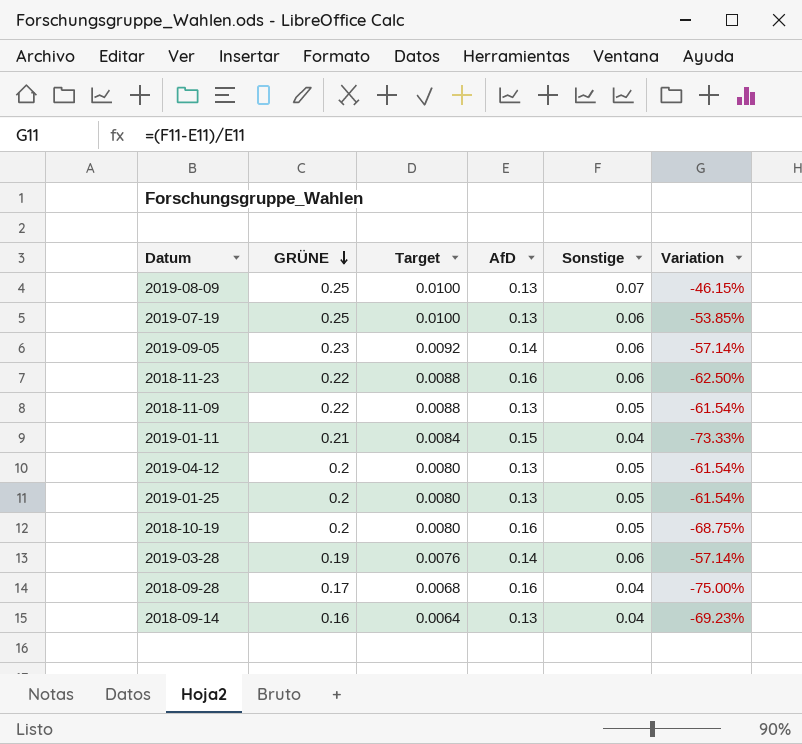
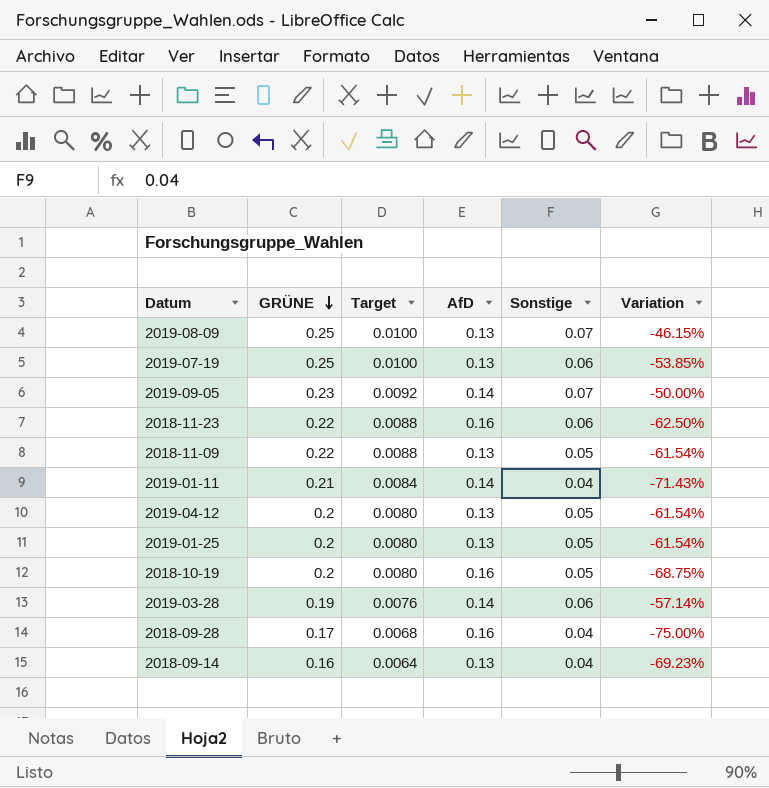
2019-09-05 | Sonstige: 0.06 -> 0.07
2019-09-05 | Variation: -57.14% -> -50.00%
2019-01-11 | AfD: 0.15 -> 0.14
2019-01-11 | Variation: -73.33% -> -71.43%

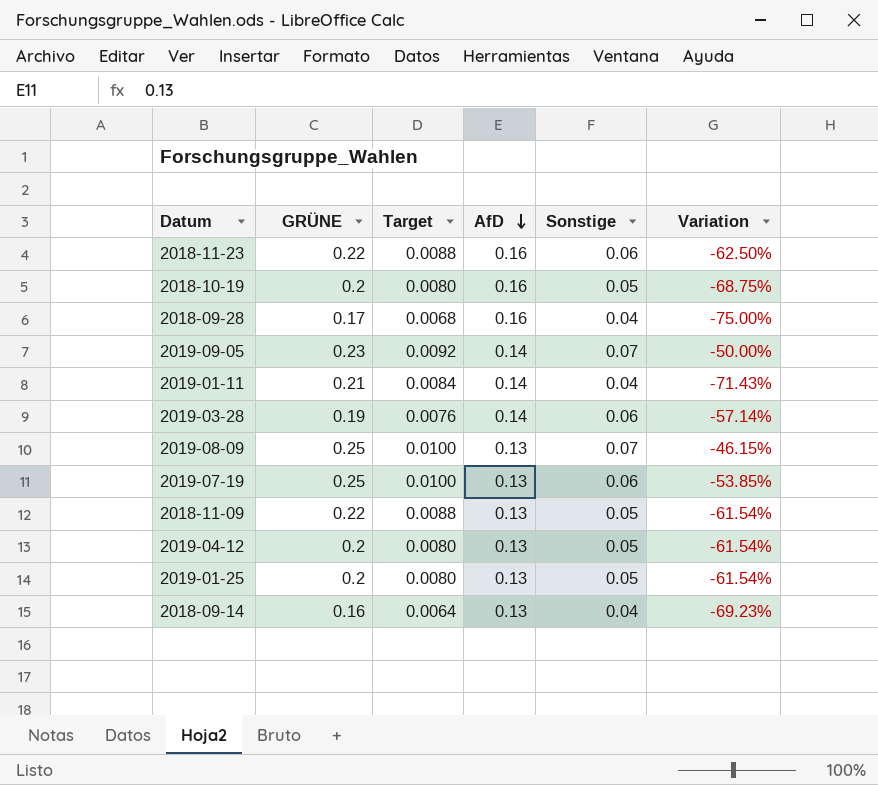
row order: GRÜNE descending -> AfD descending

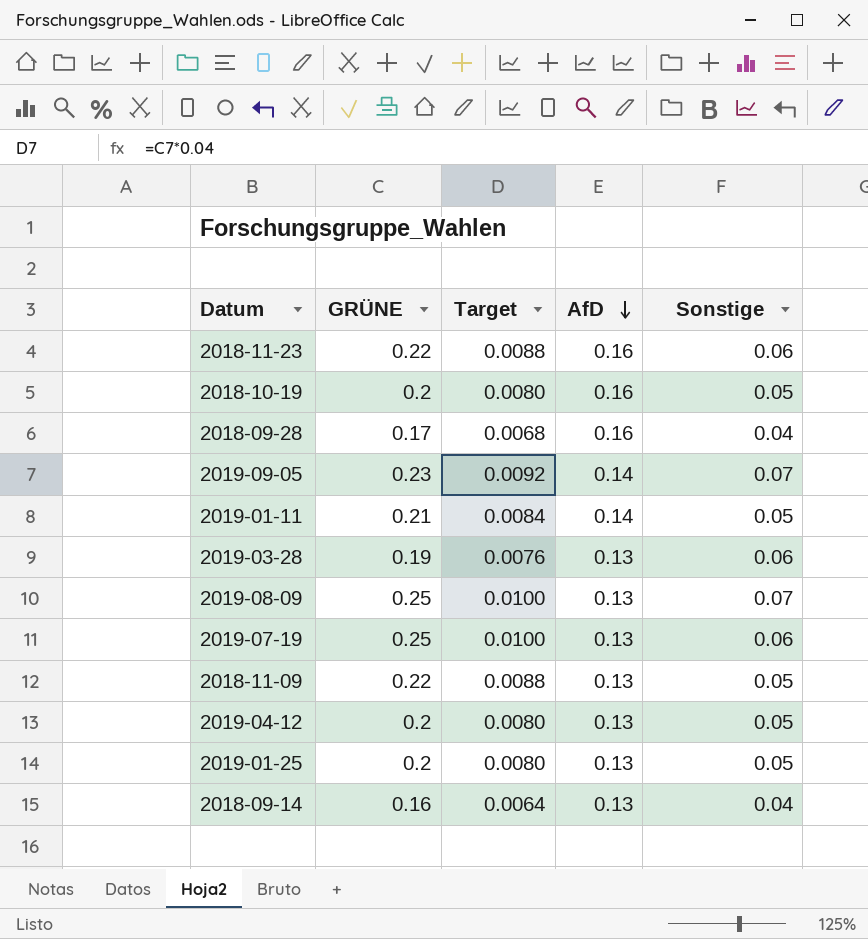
column Variation | formula: ([Sonstige] - [AfD]) / [AfD] -> none
2019-01-11 | Sonstige: 0.04 -> 0.05
2019-03-28 | AfD: 0.14 -> 0.13

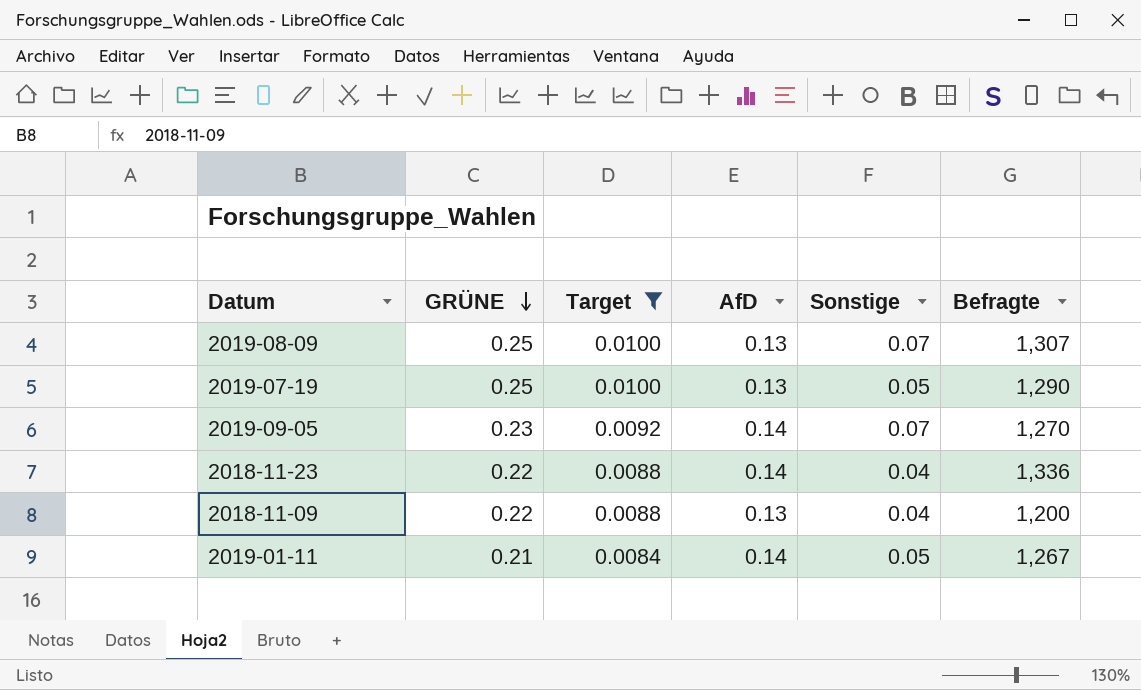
filter: none -> Target >= 0.0084
row order: AfD descending -> GRÜNE descending
column Befragte | position: none -> 6
2019-07-19 | Sonstige: 0.06 -> 0.05
2018-11-23 | AfD: 0.16 -> 0.14
2018-11-23 | Sonstige: 0.06 -> 0.04
2018-11-09 | Sonstige: 0.05 -> 0.04

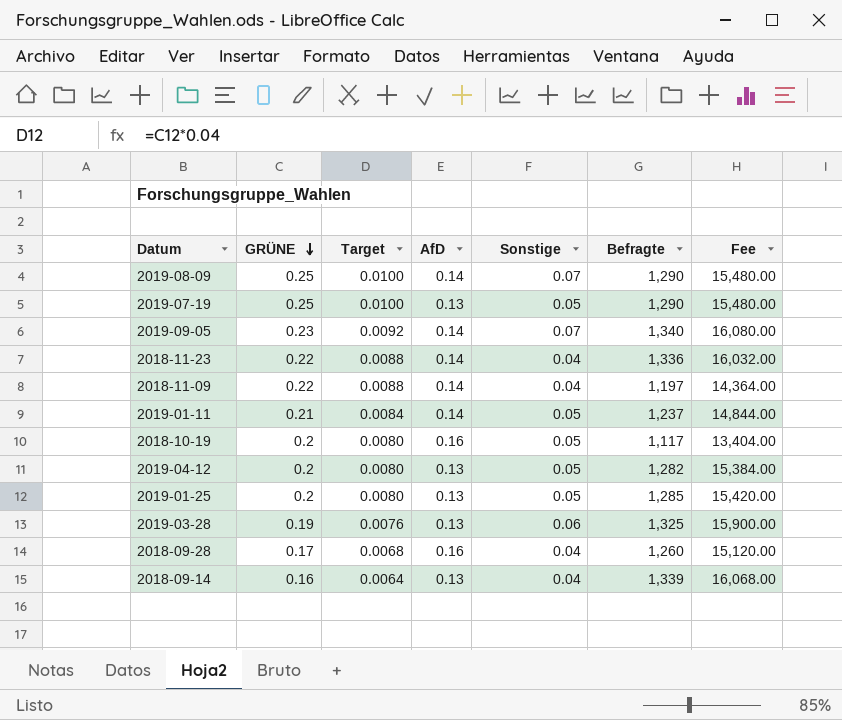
filter: Target >= 0.0084 -> none
column Fee | formula: none -> [Befragte] * 12
2019-08-09 | AfD: 0.13 -> 0.14
2019-08-09 | Befragte: 1,307 -> 1,290
2019-09-05 | Befragte: 1,270 -> 1,340
2018-11-09 | AfD: 0.13 -> 0.14
2018-11-09 | Befragte: 1,200 -> 1,197
2019-01-11 | Befragte: 1,267 -> 1,237

